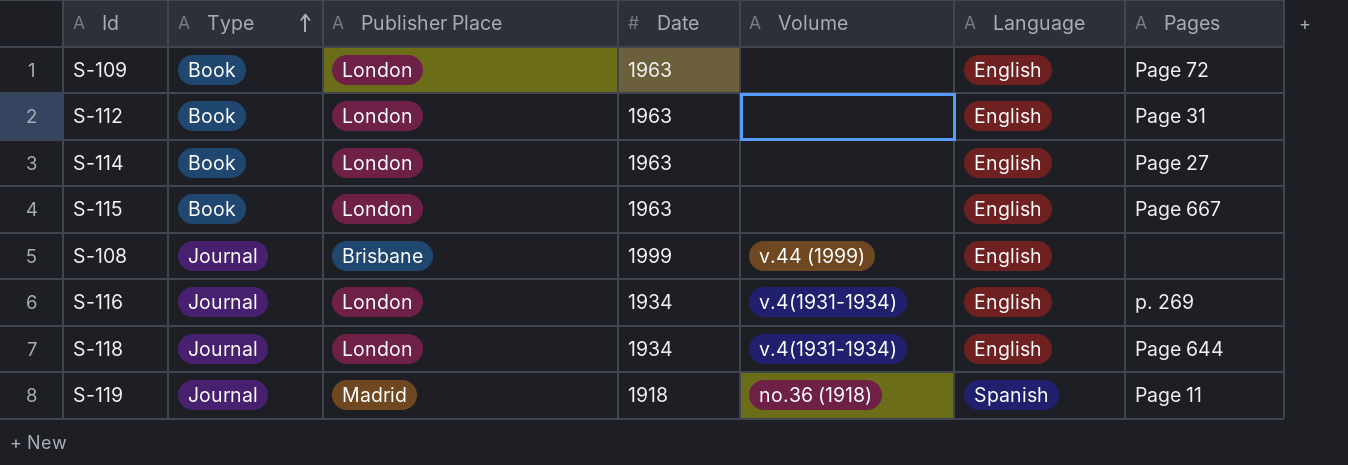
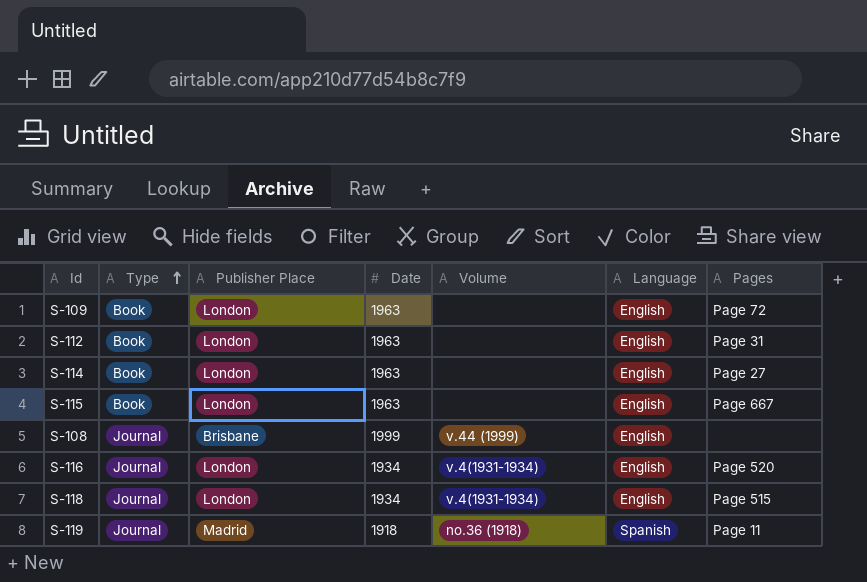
S-116 | Pages: p. 269 -> Page 520
S-118 | Pages: Page 644 -> Page 515

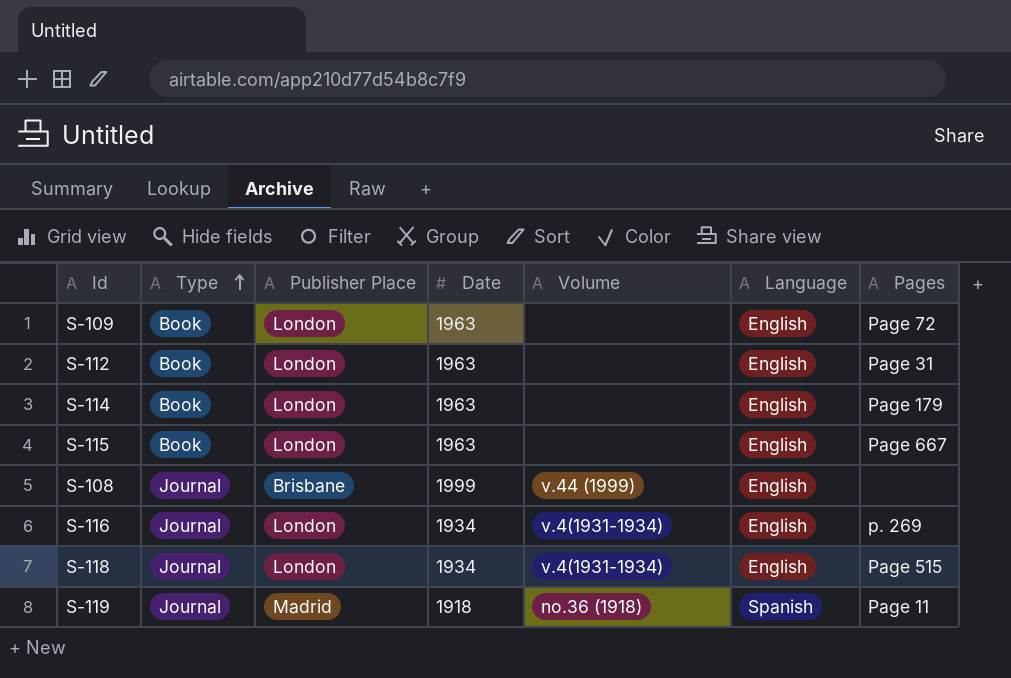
S-114 | Pages: Page 27 -> Page 179
S-116 | Pages: Page 520 -> p. 269

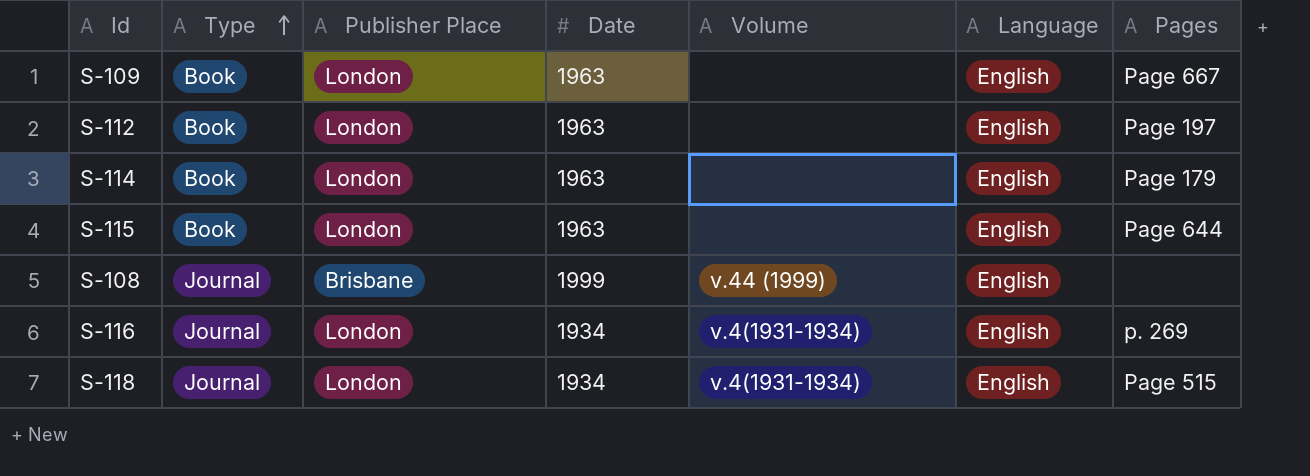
row S-119: Journal | Madrid | 1918 | no.36 (1918) | Spanish | Page 11 -> none
S-109 | Pages: Page 72 -> Page 667
S-112 | Pages: Page 31 -> Page 197
S-115 | Pages: Page 667 -> Page 644

